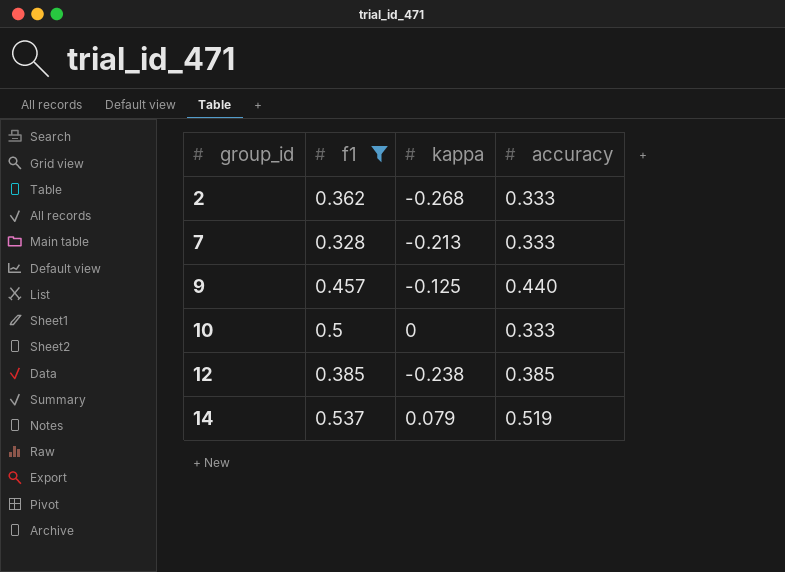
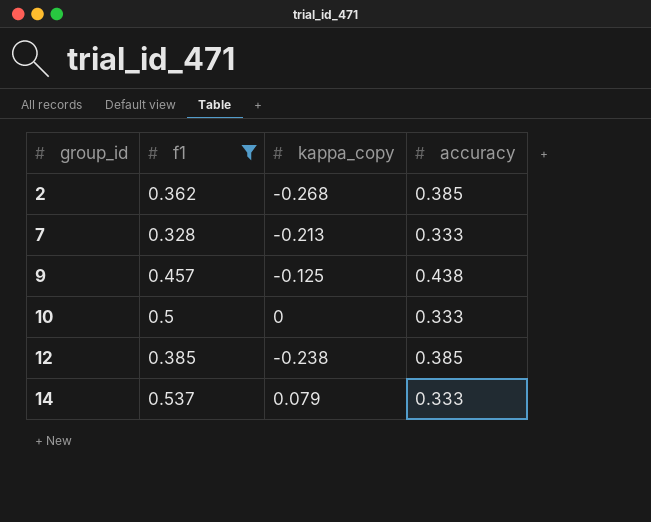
column name: kappa -> kappa_copy
2 | accuracy: 0.333 -> 0.385
9 | accuracy: 0.440 -> 0.438
14 | accuracy: 0.519 -> 0.333

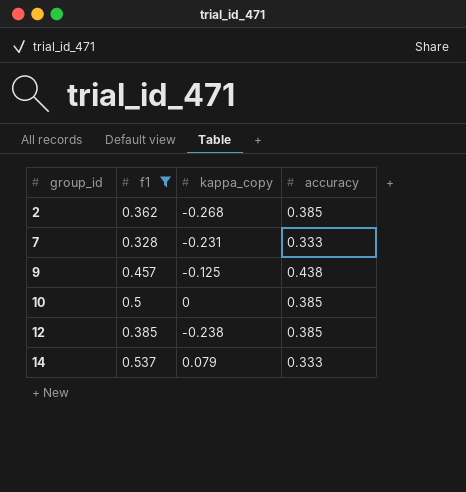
7 | kappa_copy: -0.213 -> -0.231
10 | accuracy: 0.333 -> 0.385

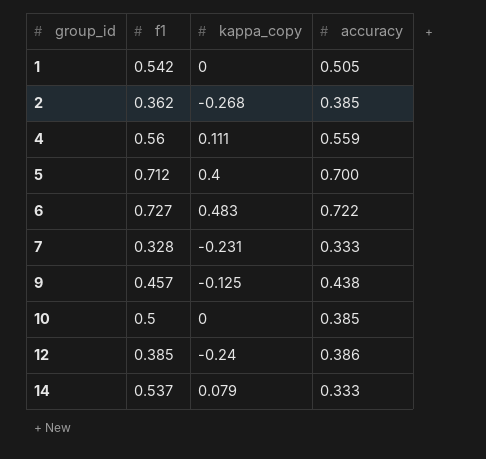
filter: f1 <= 0.537 -> none
12 | kappa_copy: -0.238 -> -0.24
12 | accuracy: 0.385 -> 0.386

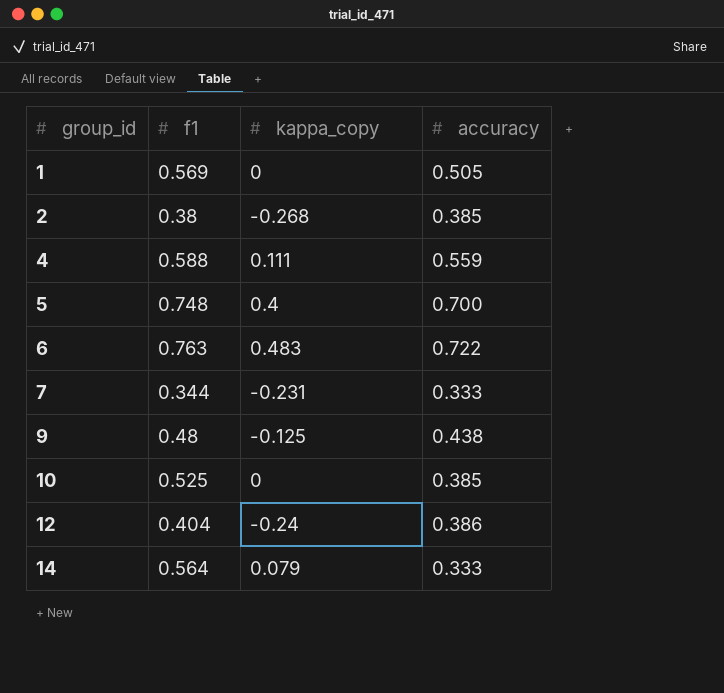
1 | f1: 0.542 -> 0.569
2 | f1: 0.362 -> 0.38
4 | f1: 0.56 -> 0.588
5 | f1: 0.712 -> 0.748
6 | f1: 0.727 -> 0.763
7 | f1: 0.328 -> 0.344
9 | f1: 0.457 -> 0.48
10 | f1: 0.5 -> 0.525
12 | f1: 0.385 -> 0.404
14 | f1: 0.537 -> 0.564

